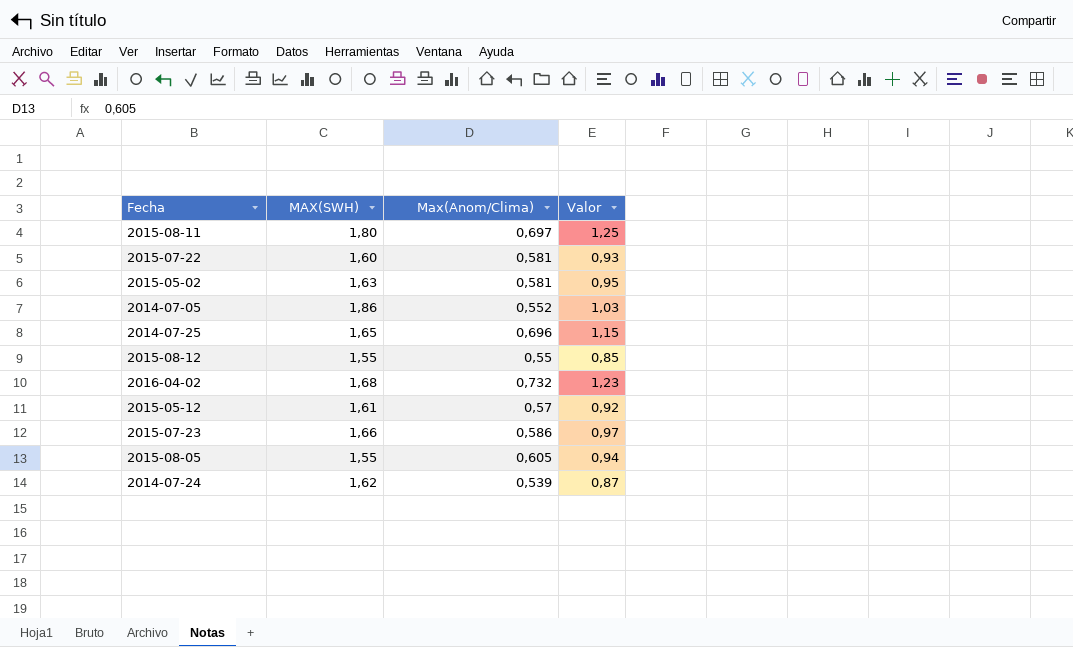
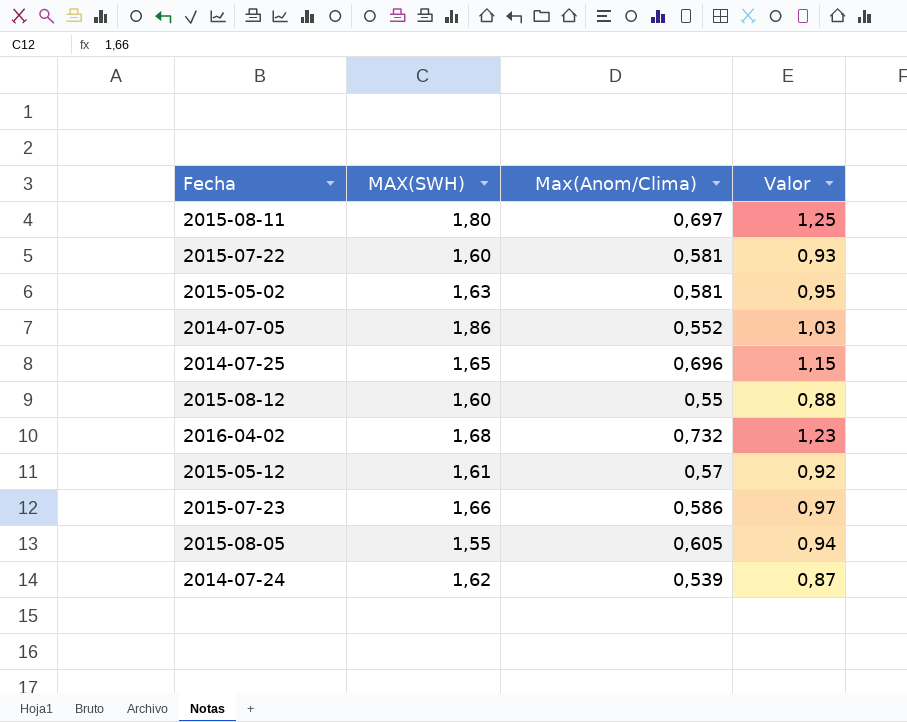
2015-08-12 | MAX(SWH): 1,55 -> 1,60
2015-08-12 | Valor: 0,85 -> 0,88

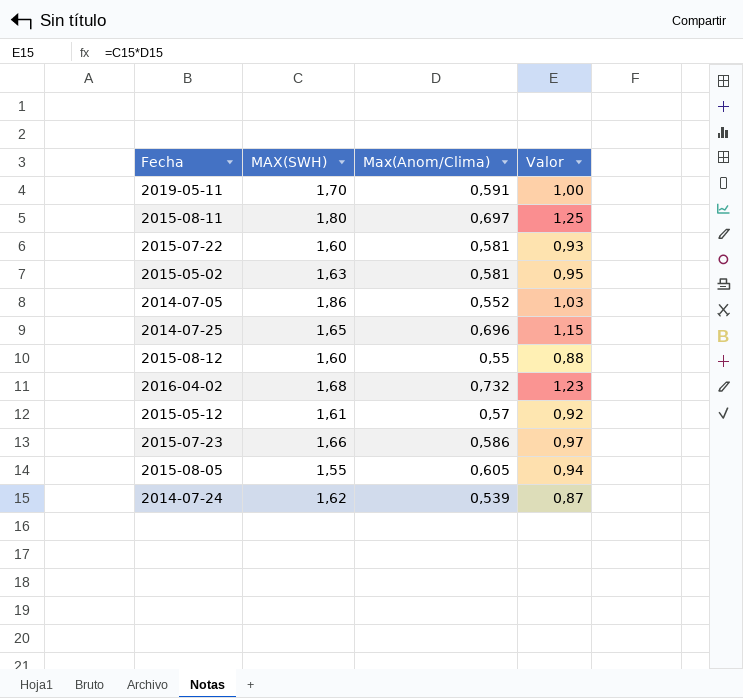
row 2019-05-11: none -> 1,70 | 0,591 | 1,00

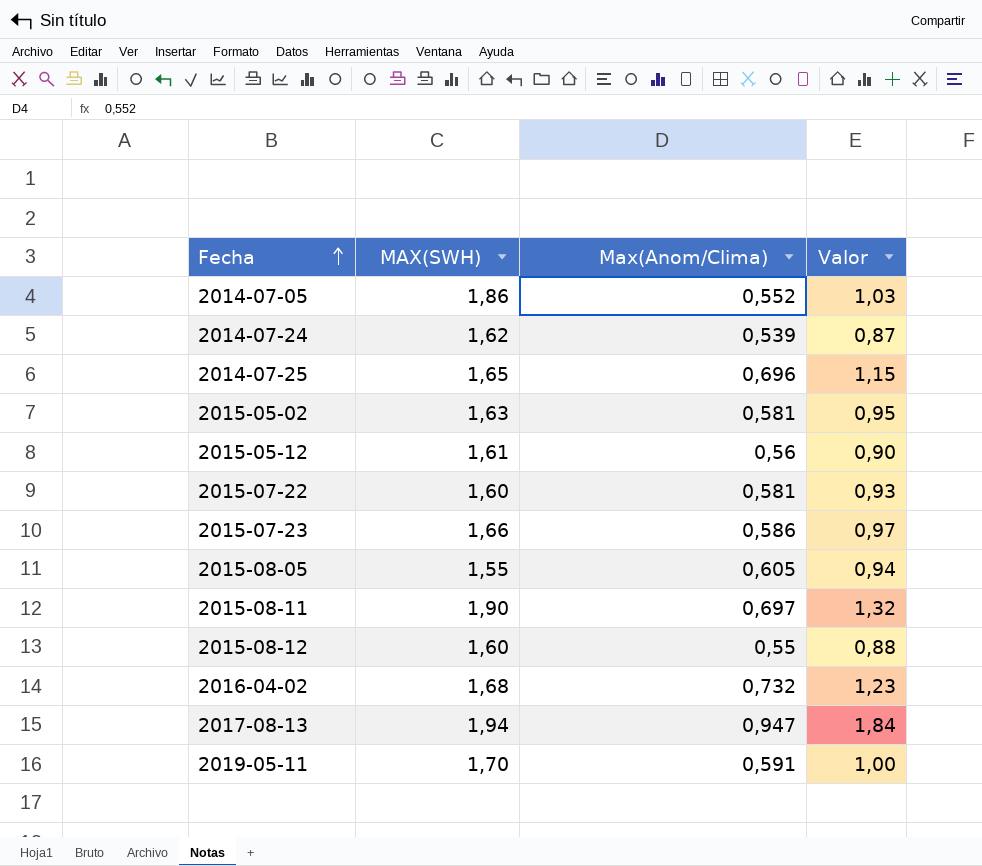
row order: none -> Fecha ascending
2015-05-12 | Max(Anom/Clima): 0,57 -> 0,56
2015-05-12 | Valor: 0,92 -> 0,90
2015-08-11 | MAX(SWH): 1,80 -> 1,90
2015-08-11 | Valor: 1,25 -> 1,32
row 2017-08-13: none -> 1,94 | 0,947 | 1,84

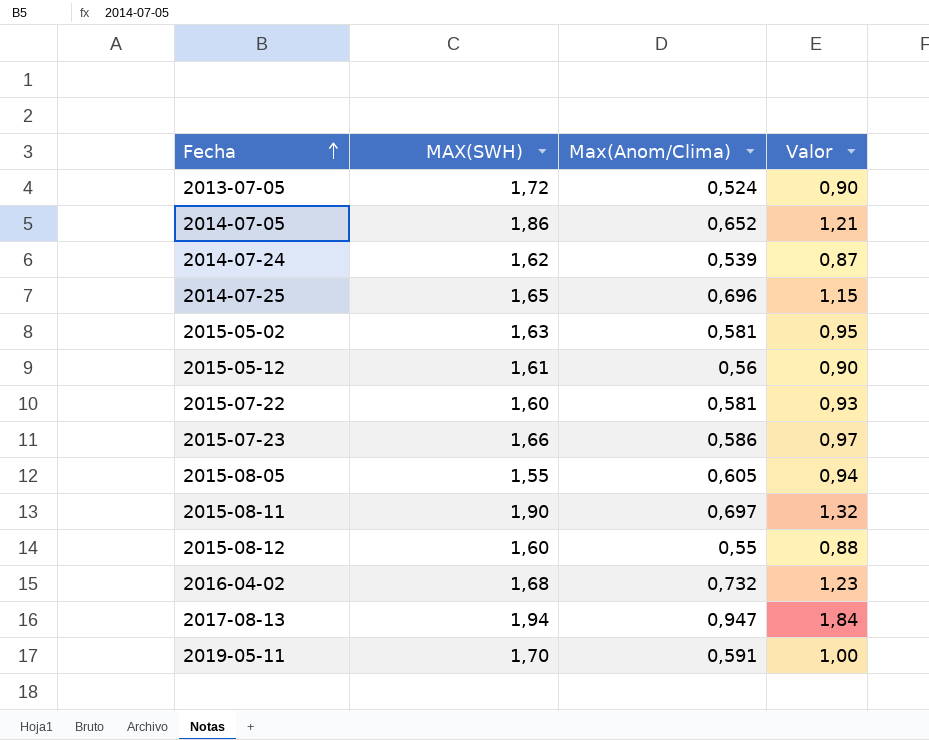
row 2013-07-05: none -> 1,72 | 0,524 | 0,90
2014-07-05 | Max(Anom/Clima): 0,552 -> 0,652
2014-07-05 | Valor: 1,03 -> 1,21

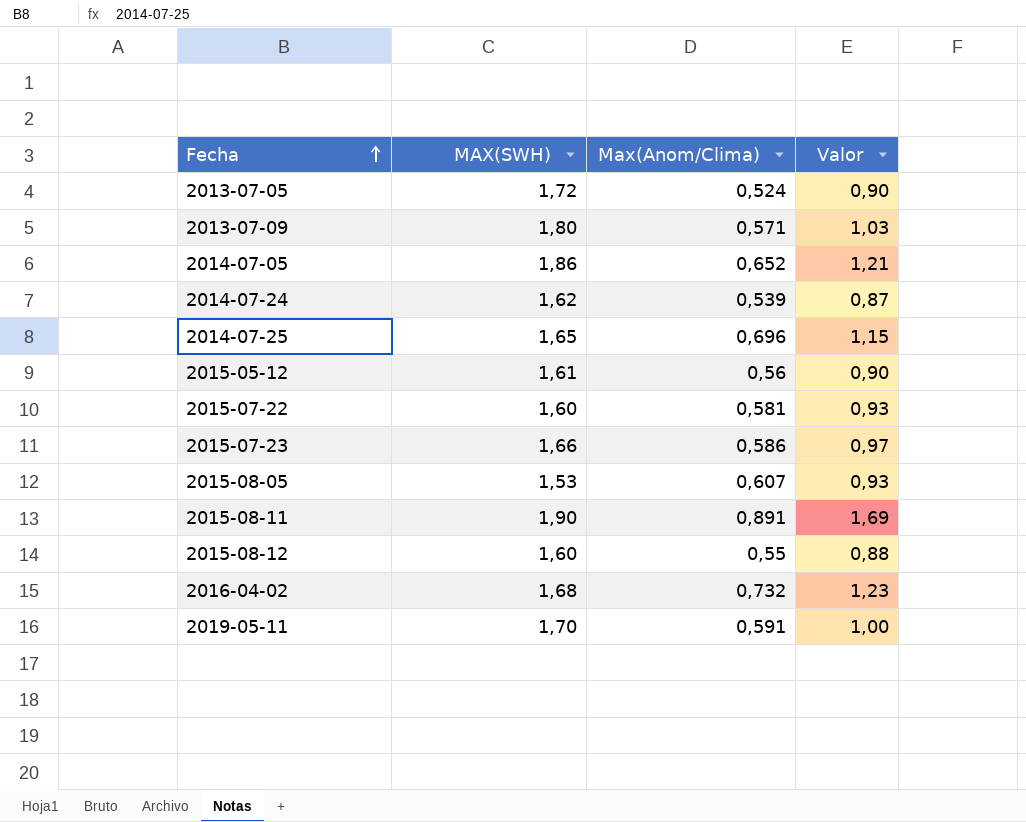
row 2015-05-02: 1,63 | 0,581 | 0,95 -> none
row 2017-08-13: 1,94 | 0,947 | 1,84 -> none
row 2013-07-09: none -> 1,80 | 0,571 | 1,03
2015-08-05 | MAX(SWH): 1,55 -> 1,53
2015-08-05 | Max(Anom/Clima): 0,605 -> 0,607
2015-08-05 | Valor: 0,94 -> 0,93
2015-08-11 | Max(Anom/Clima): 0,697 -> 0,891
2015-08-11 | Valor: 1,32 -> 1,69

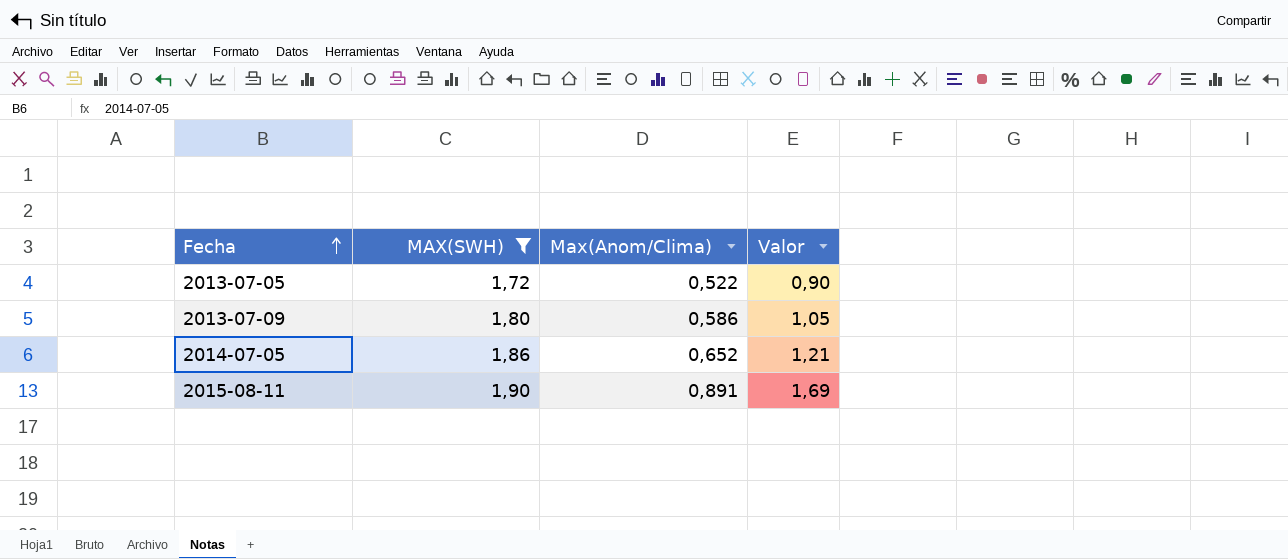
filter: none -> MAX(SWH) >= 1,72
2013-07-05 | Max(Anom/Clima): 0,524 -> 0,522
2013-07-09 | Max(Anom/Clima): 0,571 -> 0,586
2013-07-09 | Valor: 1,03 -> 1,05

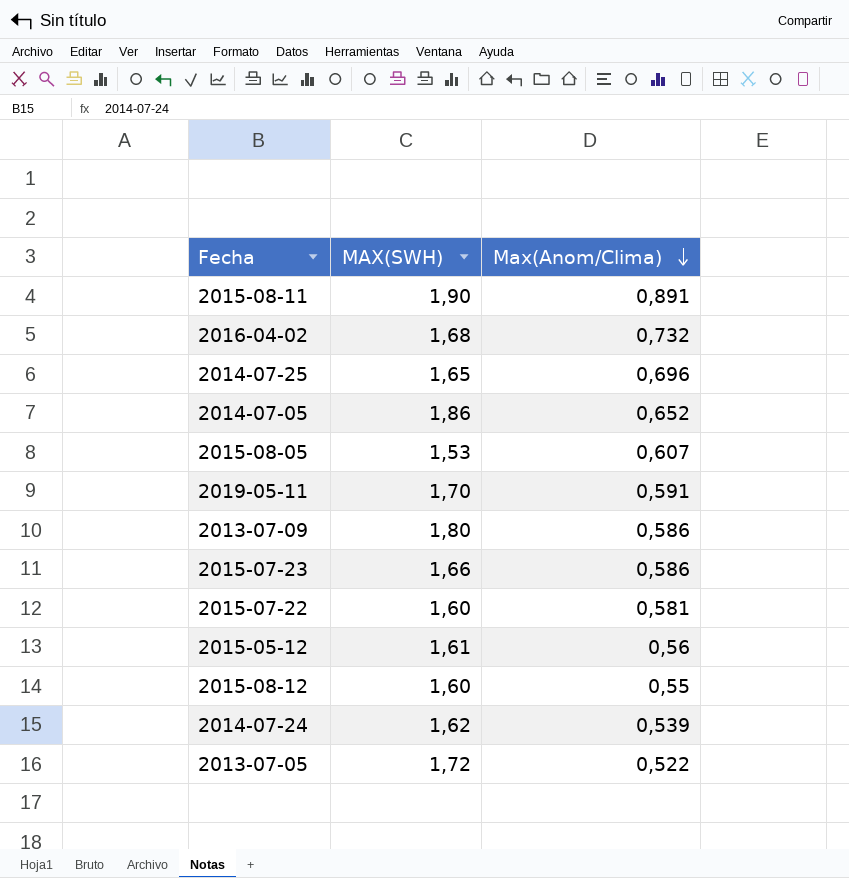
filter: MAX(SWH) >= 1,72 -> none
row order: Fecha ascending -> Max(Anom/Clima) descending
column Valor | formula: [MAX(SWH)] * [Max(Anom/Clima)] -> none

